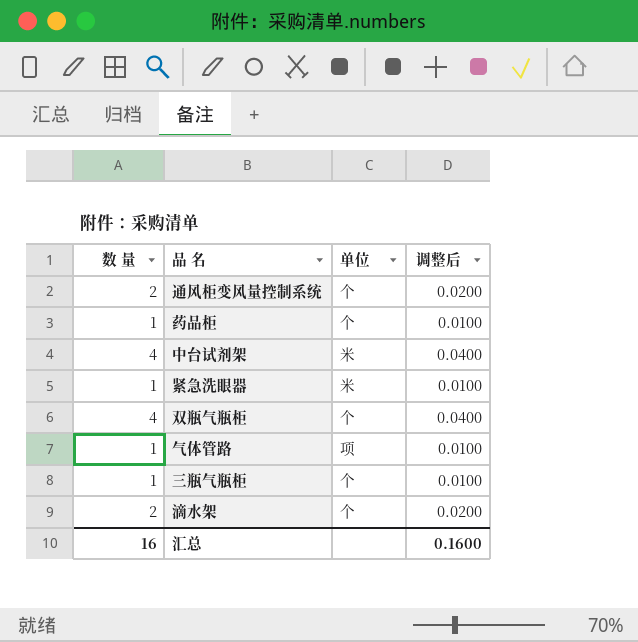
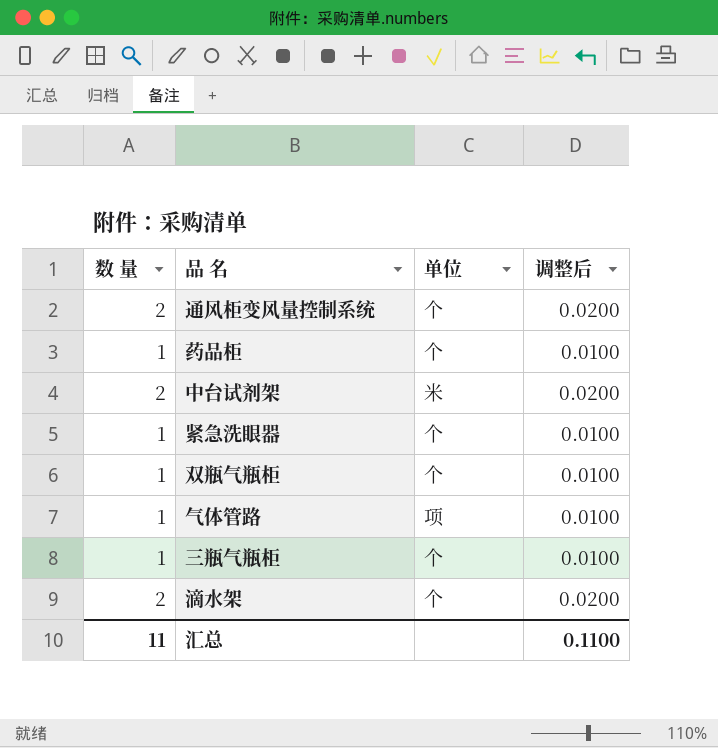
中台试剂架 | 数 量: 4 -> 2
中台试剂架 | 调整后: 0.0400 -> 0.0200
紧急洗眼器 | 单位: 米 -> 个
双瓶气瓶柜 | 数 量: 4 -> 1
双瓶气瓶柜 | 调整后: 0.0400 -> 0.0100
汇总 | 数 量: 16 -> 11
汇总 | 调整后: 0.1600 -> 0.1100

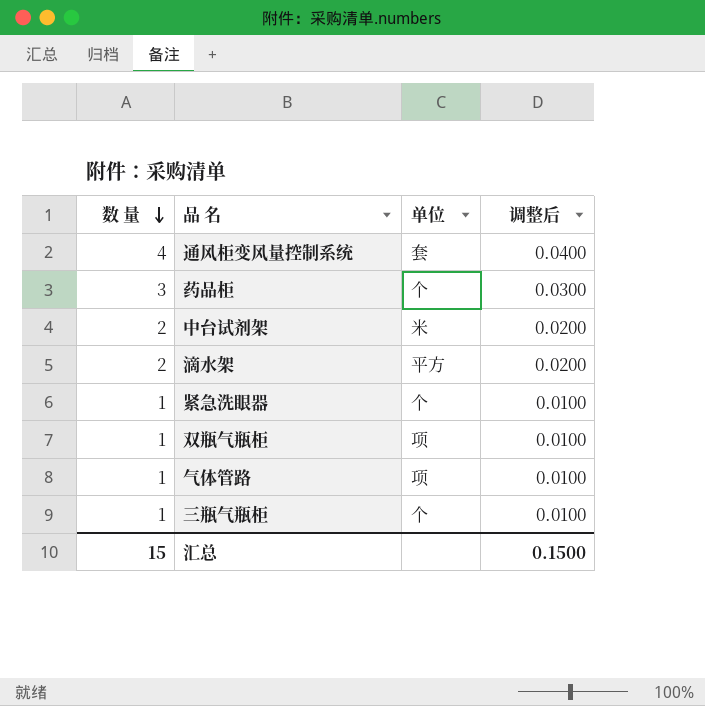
row order: none -> 数 量 descending
通风柜变风量控制系统 | 数 量: 2 -> 4
通风柜变风量控制系统 | 单位: 个 -> 套
通风柜变风量控制系统 | 调整后: 0.0200 -> 0.0400
药品柜 | 数 量: 1 -> 3
药品柜 | 调整后: 0.0100 -> 0.0300
滴水架 | 单位: 个 -> 平方
双瓶气瓶柜 | 单位: 个 -> 项
汇总 | 数 量: 11 -> 15
汇总 | 调整后: 0.1100 -> 0.1500

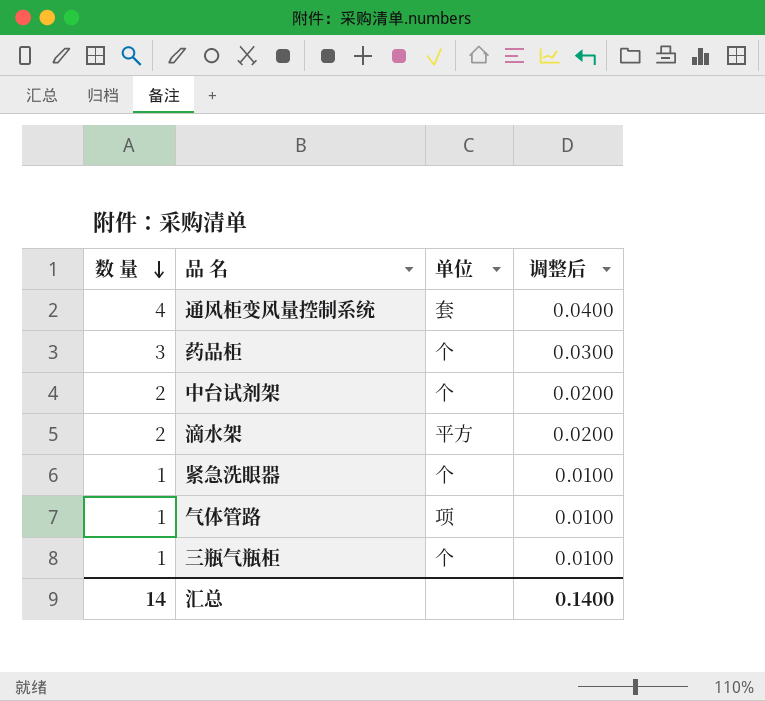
row 双瓶气瓶柜: 1 | 项 | 0.0100 -> none
中台试剂架 | 单位: 米 -> 个
汇总 | 数 量: 15 -> 14
汇总 | 调整后: 0.1500 -> 0.1400

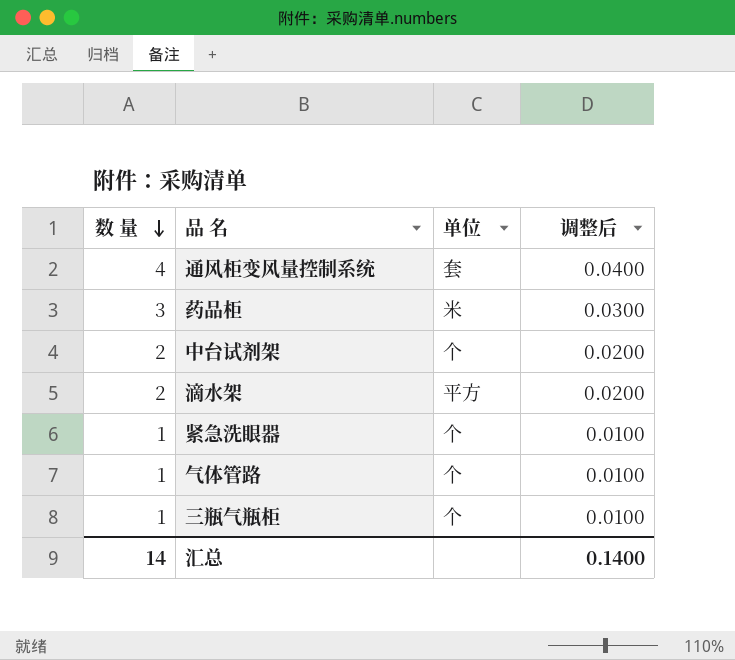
药品柜 | 单位: 个 -> 米
气体管路 | 单位: 项 -> 个

